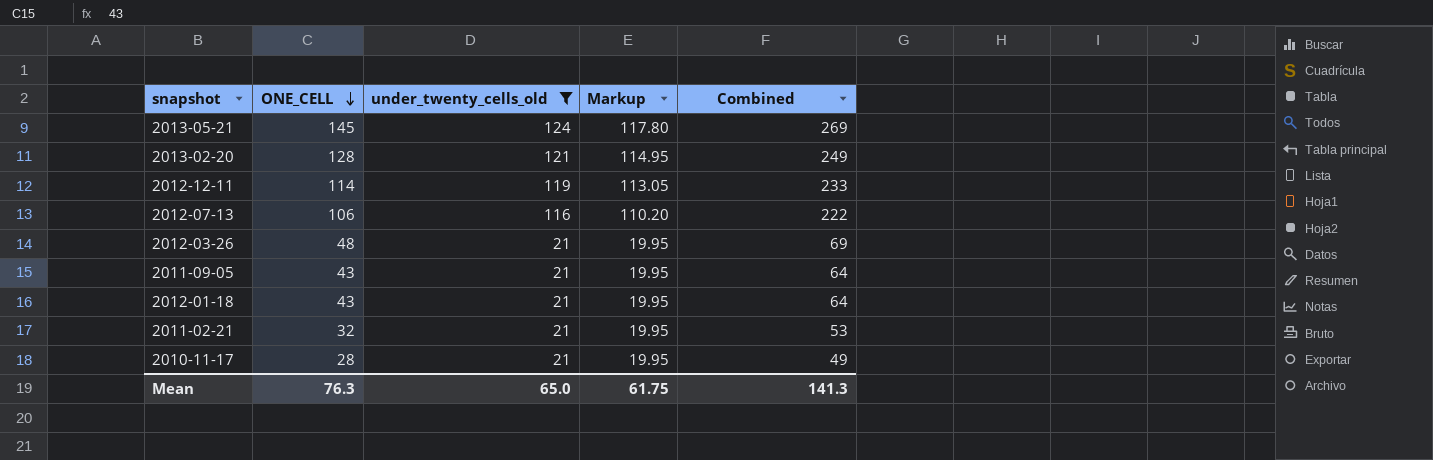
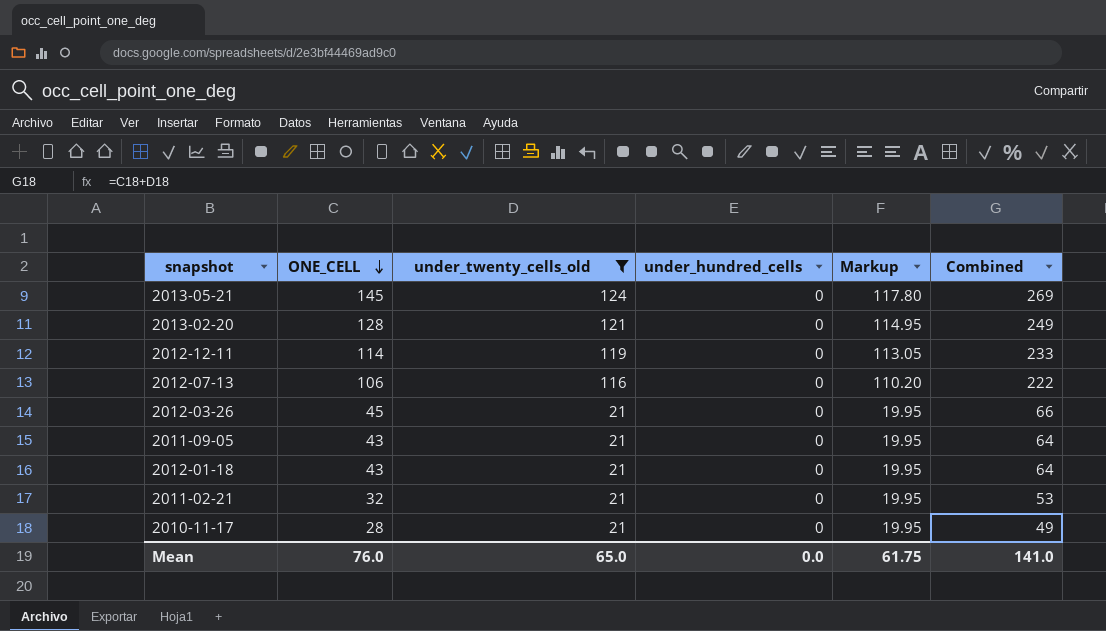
column under_hundred_cells | position: none -> 4
2012-03-26 | ONE_CELL: 48 -> 45
2012-03-26 | Combined: 69 -> 66
Mean | ONE_CELL: 76.3 -> 76.0
Mean | Combined: 141.3 -> 141.0

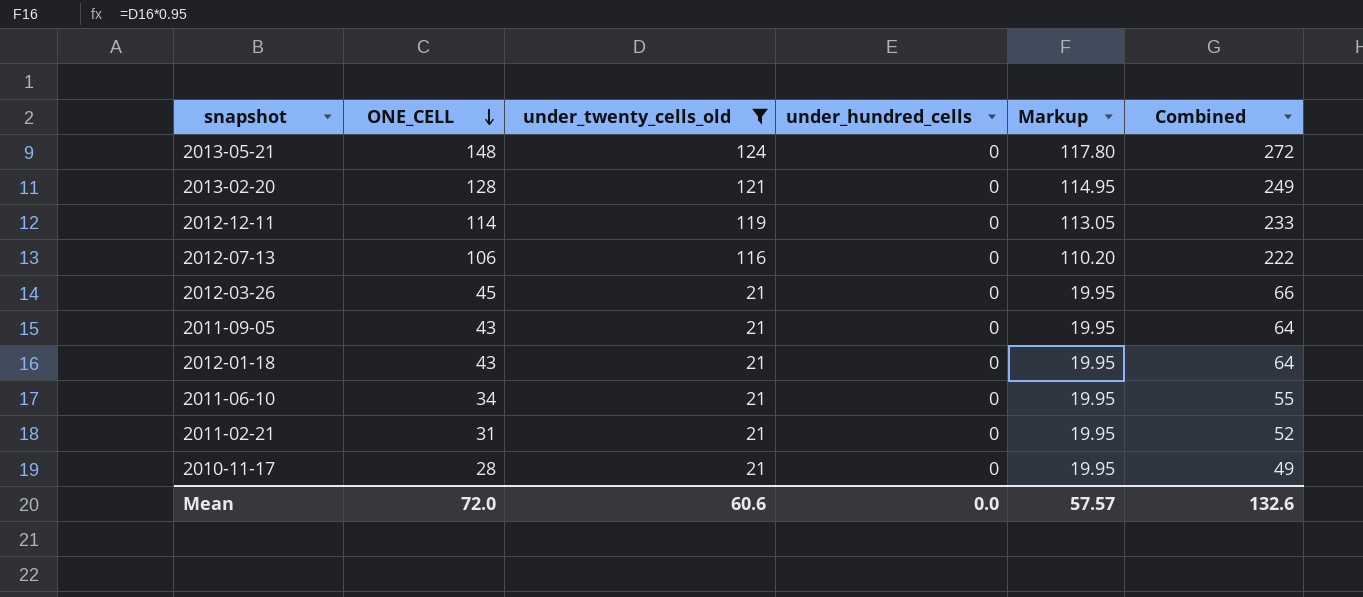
2013-05-21 | ONE_CELL: 145 -> 148
2013-05-21 | Combined: 269 -> 272
row 2011-06-10: none -> 34 | 21 | 0 | 19.95 | 55
2011-02-21 | ONE_CELL: 32 -> 31
2011-02-21 | Combined: 53 -> 52
Mean | ONE_CELL: 76.0 -> 72.0
Mean | under_twenty_cells_old: 65.0 -> 60.6
Mean | Markup: 61.75 -> 57.57
Mean | Combined: 141.0 -> 132.6

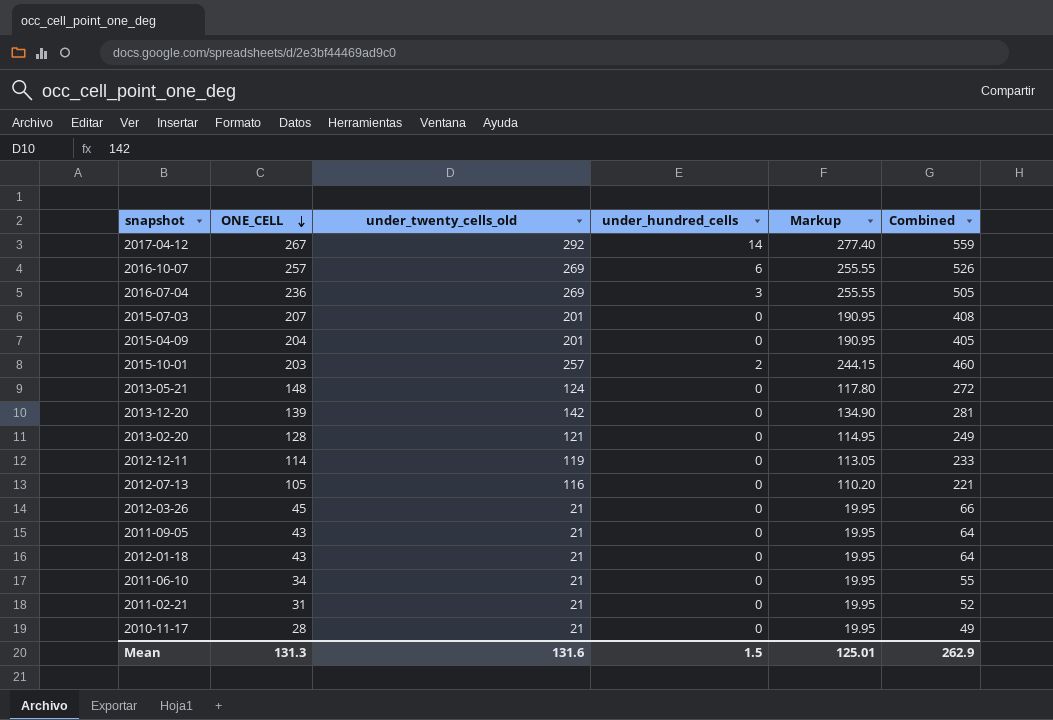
filter: under_twenty_cells_old <= 124 -> none
2012-07-13 | ONE_CELL: 106 -> 105
2012-07-13 | Combined: 222 -> 221
Mean | ONE_CELL: 72.0 -> 131.3
Mean | under_twenty_cells_old: 60.6 -> 131.6
Mean | under_hundred_cells: 0.0 -> 1.5
Mean | Markup: 57.57 -> 125.01
Mean | Combined: 132.6 -> 262.9

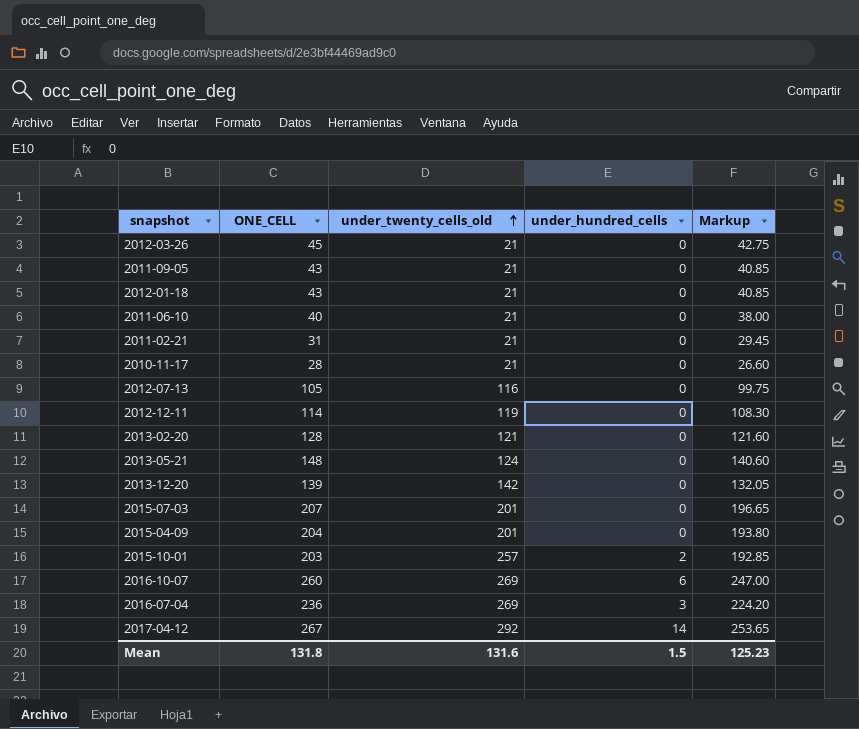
row order: ONE_CELL descending -> under_twenty_cells_old ascending
column Combined | formula: [ONE_CELL] + [under_twenty_cells_old] -> none
column Markup | formula: [under_twenty_cells_old] * 0.95 -> [ONE_CELL] * 0.95
2011-06-10 | ONE_CELL: 34 -> 40
2016-10-07 | ONE_CELL: 257 -> 260
Mean | ONE_CELL: 131.3 -> 131.8
Mean | Markup: 125.01 -> 125.23

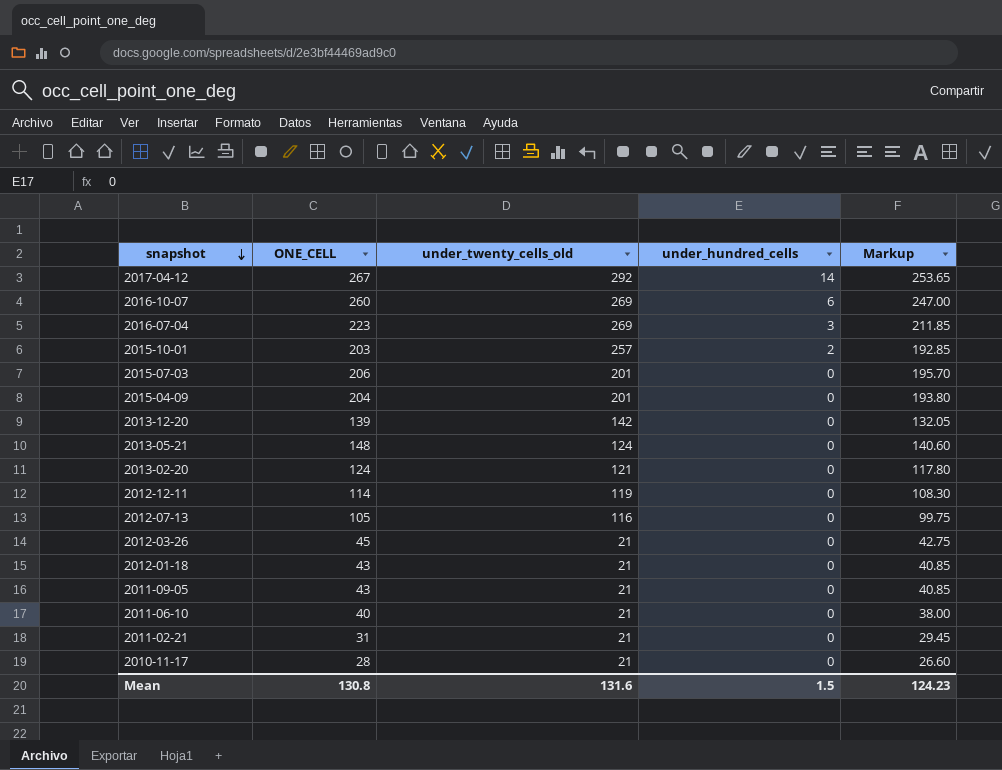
row order: under_twenty_cells_old ascending -> snapshot descending
2016-07-04 | ONE_CELL: 236 -> 223
2016-07-04 | Markup: 224.20 -> 211.85
2015-07-03 | ONE_CELL: 207 -> 206
2015-07-03 | Markup: 196.65 -> 195.70
2013-02-20 | ONE_CELL: 128 -> 124
2013-02-20 | Markup: 121.60 -> 117.80
Mean | ONE_CELL: 131.8 -> 130.8
Mean | Markup: 125.23 -> 124.23

